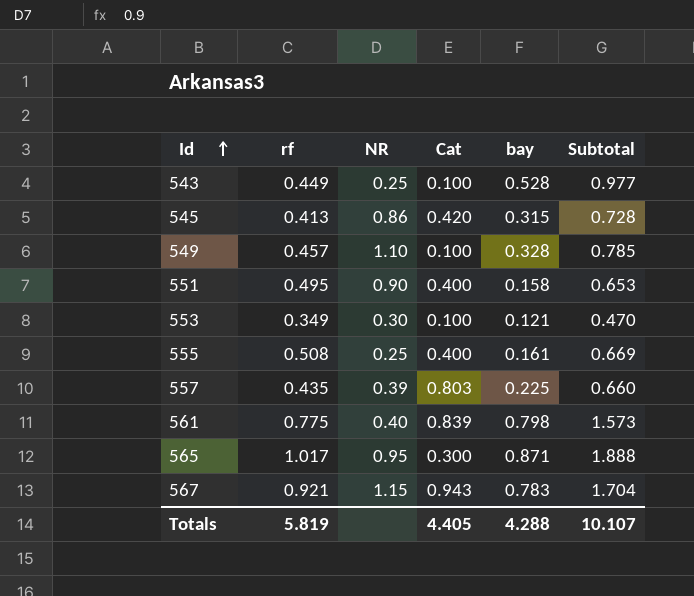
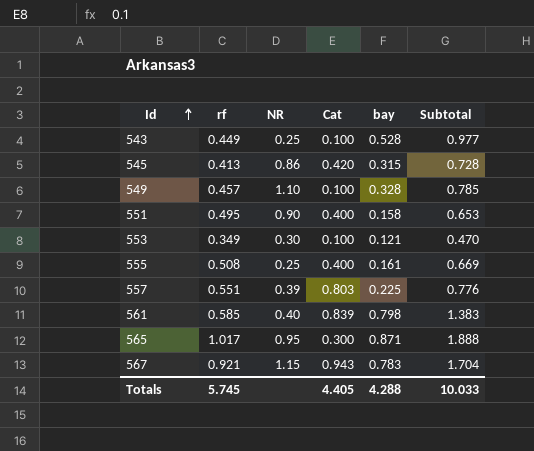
557 | rf: 0.435 -> 0.551
557 | Subtotal: 0.660 -> 0.776
561 | rf: 0.775 -> 0.585
561 | Subtotal: 1.573 -> 1.383
Totals | rf: 5.819 -> 5.745
Totals | Subtotal: 10.107 -> 10.033

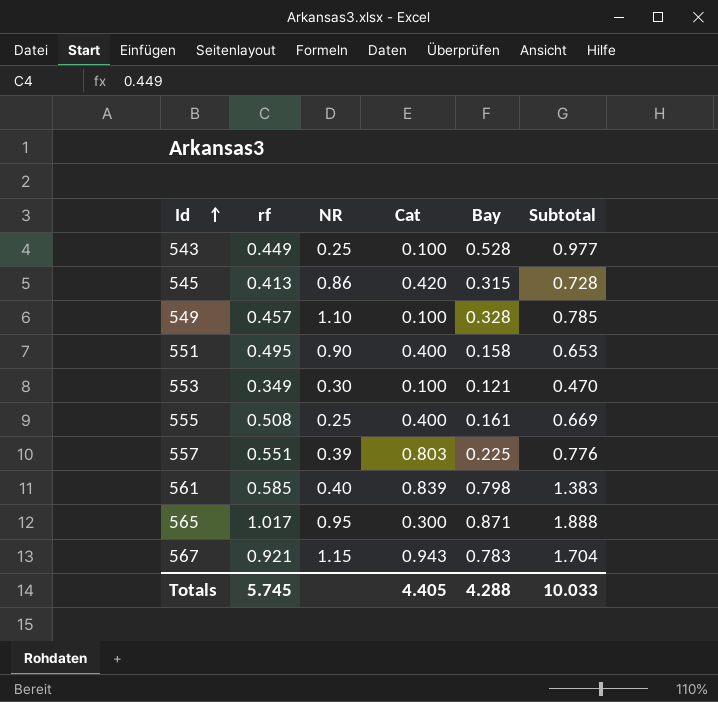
column name: bay -> Bay

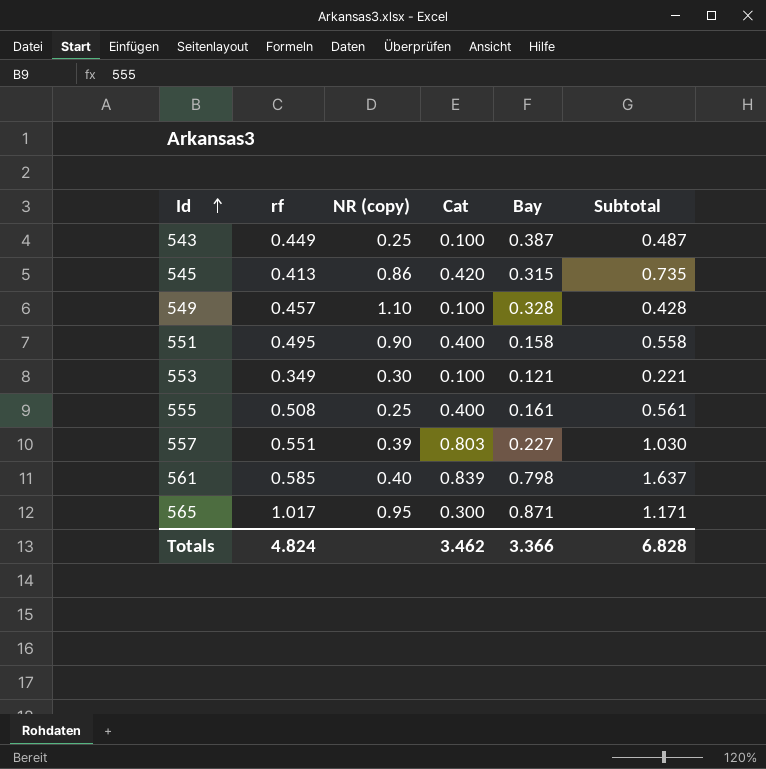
column name: NR -> NR (copy)
column Subtotal | formula: [rf] + [Bay] -> [Cat] + [Bay]
row 567: 0.921 | 1.15 | 0.943 | 0.783 | 1.704 -> none
543 | Bay: 0.528 -> 0.387
557 | Bay: 0.225 -> 0.227
Totals | rf: 5.745 -> 4.824
Totals | Cat: 4.405 -> 3.462
Totals | Bay: 4.288 -> 3.366
Totals | Subtotal: 10.033 -> 6.828

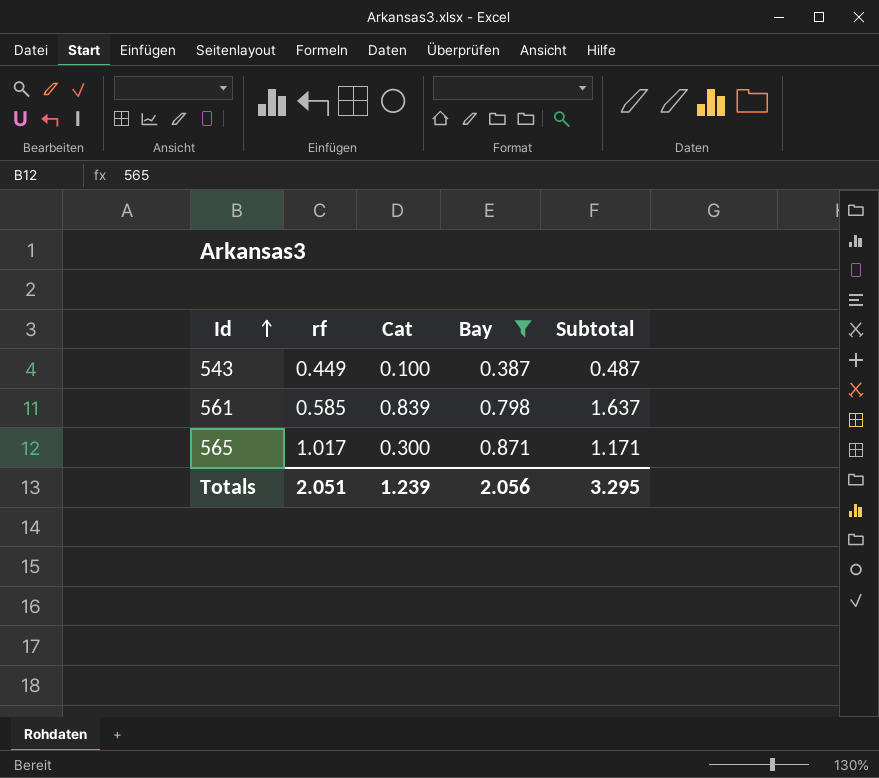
filter: none -> Bay >= 0.387
column NR (copy) | position: 3 -> none
Totals | rf: 4.824 -> 2.051
Totals | Cat: 3.462 -> 1.239
Totals | Bay: 3.366 -> 2.056
Totals | Subtotal: 6.828 -> 3.295

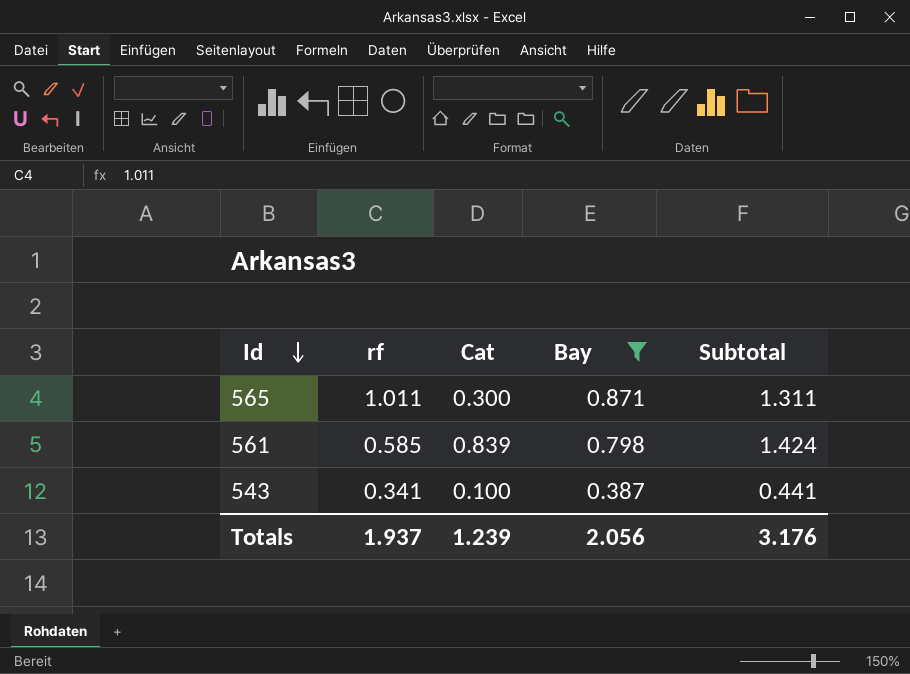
row order: Id ascending -> Id descending
column Subtotal | formula: [Cat] + [Bay] -> [rf] + [Cat]
565 | rf: 1.017 -> 1.011
543 | rf: 0.449 -> 0.341
Totals | rf: 2.051 -> 1.937
Totals | Subtotal: 3.295 -> 3.176

